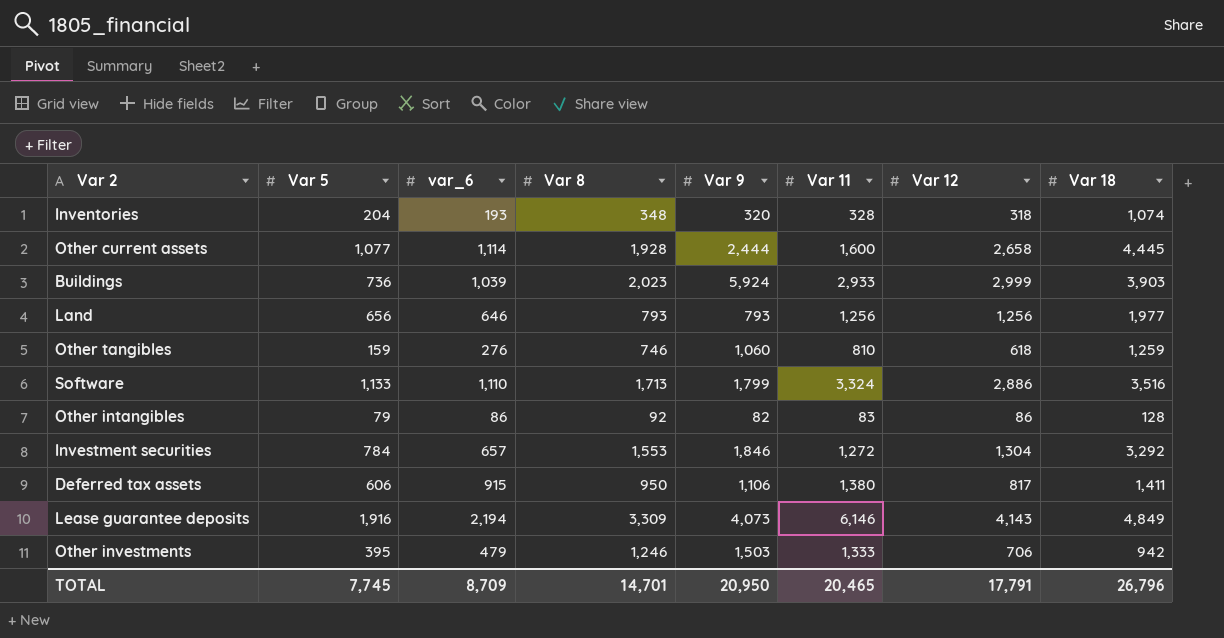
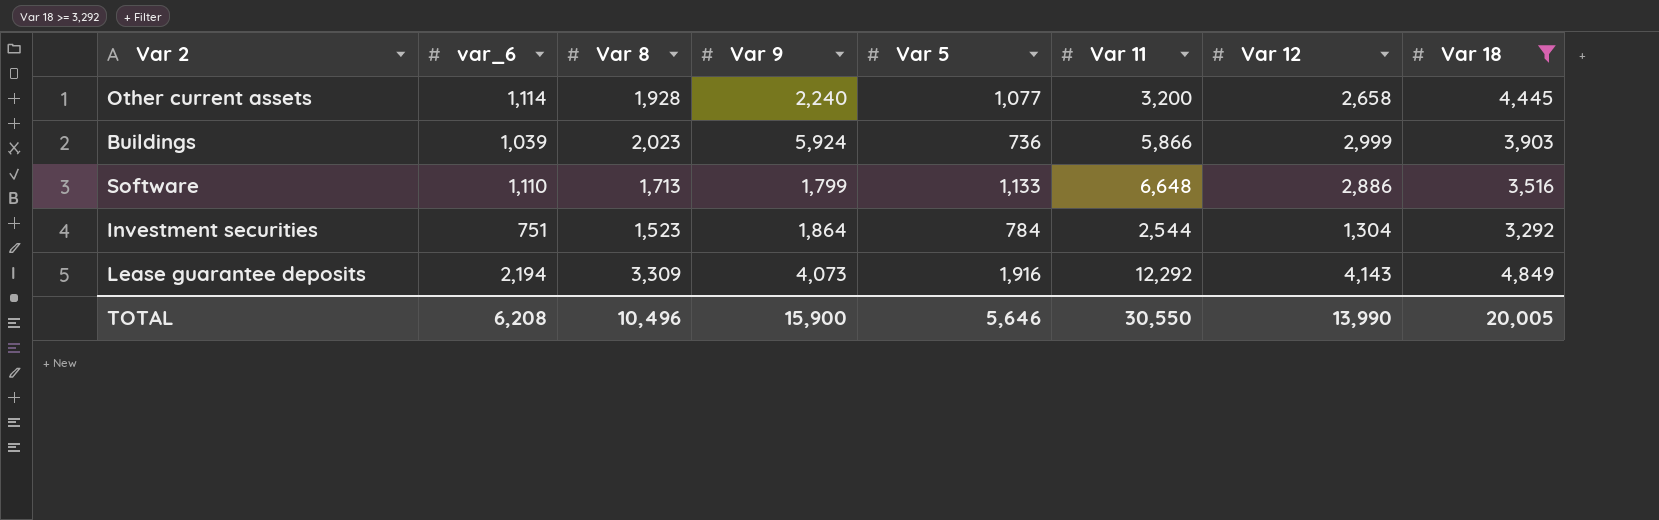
filter: none -> Var 18 >= 3,292
column Var 5 | position: 2 -> 5
Other current assets | Var 9: 2,444 -> 2,240
Other current assets | Var 11: 1,600 -> 3,200
Buildings | Var 11: 2,933 -> 5,866
Software | Var 11: 3,324 -> 6,648
Investment securities | var_6: 657 -> 751
Investment securities | Var 8: 1,553 -> 1,523
Investment securities | Var 9: 1,846 -> 1,864
Investment securities | Var 11: 1,272 -> 2,544
Lease guarantee deposits | Var 11: 6,146 -> 12,292
TOTAL | var_6: 8,709 -> 6,208
TOTAL | Var 8: 14,701 -> 10,496
TOTAL | Var 9: 20,950 -> 15,900
TOTAL | Var 5: 7,745 -> 5,646
TOTAL | Var 11: 20,465 -> 30,550
TOTAL | Var 12: 17,791 -> 13,990
TOTAL | Var 18: 26,796 -> 20,005

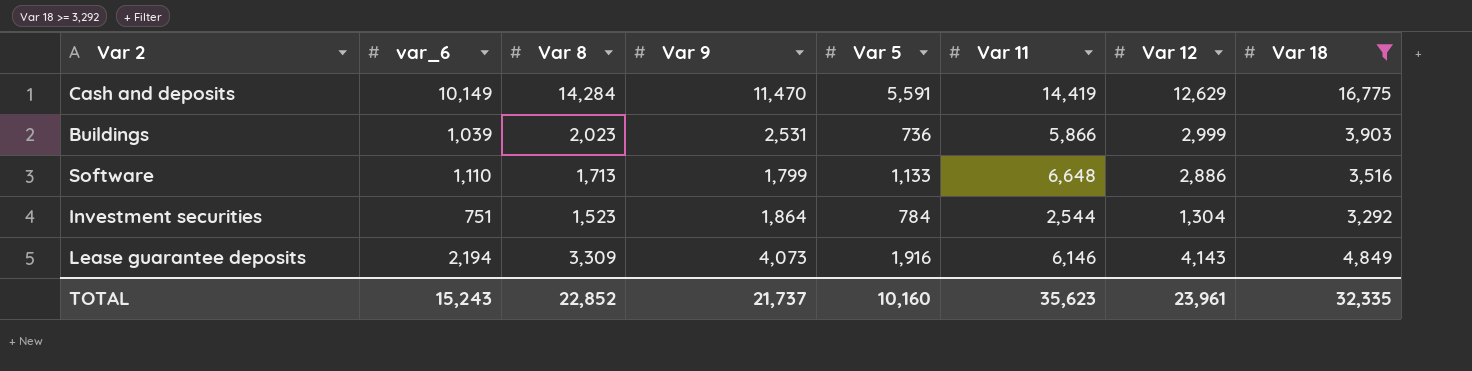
row Other current assets: 1,114 | 1,928 | 2,240 | 1,077 | 3,200 | 2,658 | 4,445 -> none
row Cash and deposits: none -> 10,149 | 14,284 | 11,470 | 5,591 | 14,419 | 12,629 | 16,775
Buildings | Var 9: 5,924 -> 2,531
Lease guarantee deposits | Var 11: 12,292 -> 6,146
TOTAL | var_6: 6,208 -> 15,243
TOTAL | Var 8: 10,496 -> 22,852
TOTAL | Var 9: 15,900 -> 21,737
TOTAL | Var 5: 5,646 -> 10,160
TOTAL | Var 11: 30,550 -> 35,623
TOTAL | Var 12: 13,990 -> 23,961
TOTAL | Var 18: 20,005 -> 32,335

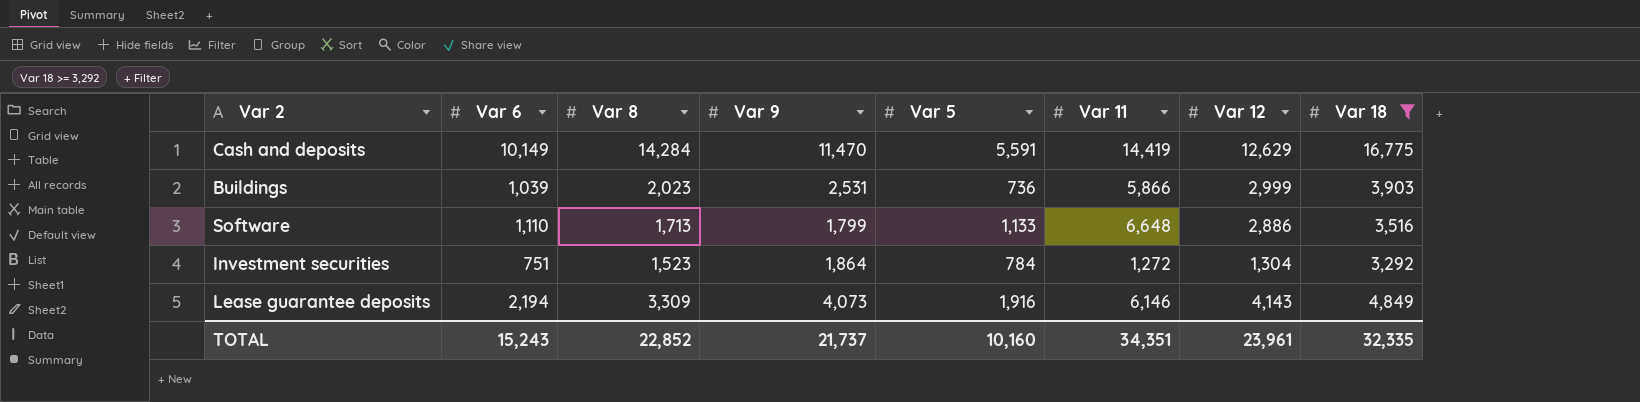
column name: var_6 -> Var 6
Investment securities | Var 11: 2,544 -> 1,272
TOTAL | Var 11: 35,623 -> 34,351

